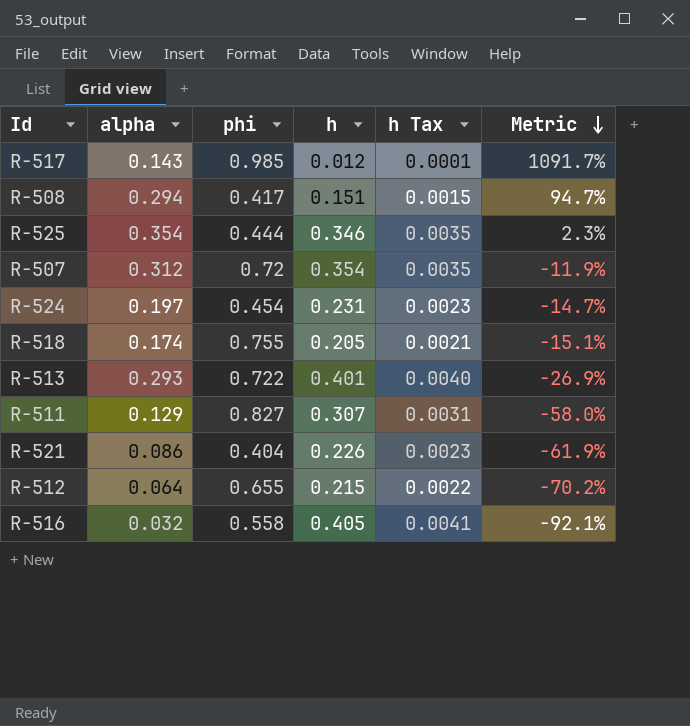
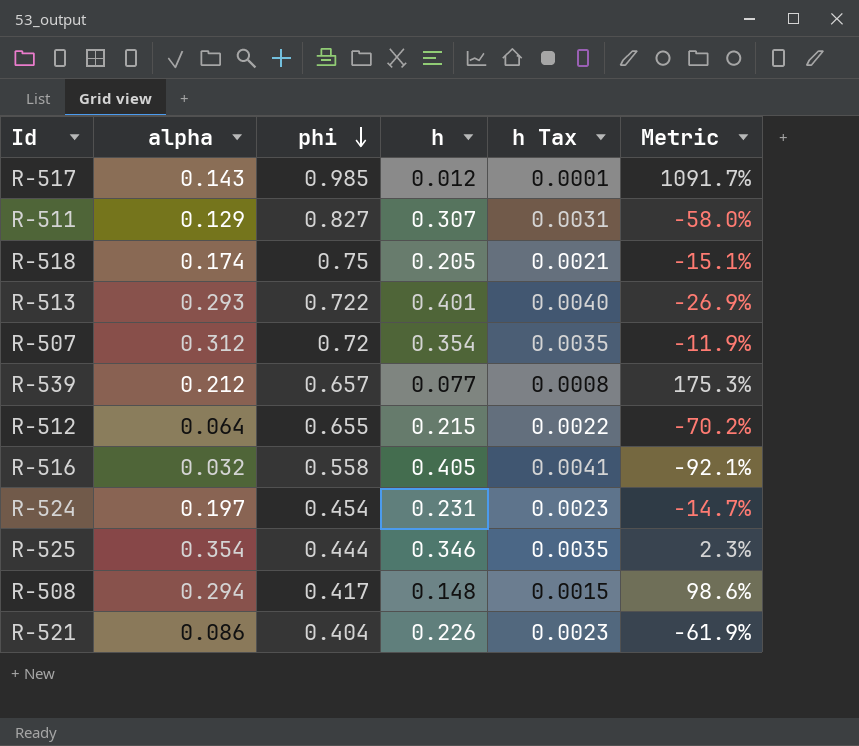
row order: Metric descending -> phi descending
R-518 | phi: 0.755 -> 0.75
row R-539: none -> 0.212 | 0.657 | 0.077 | 0.0008 | 175.3%
R-508 | h: 0.151 -> 0.148
R-508 | Metric: 94.7% -> 98.6%

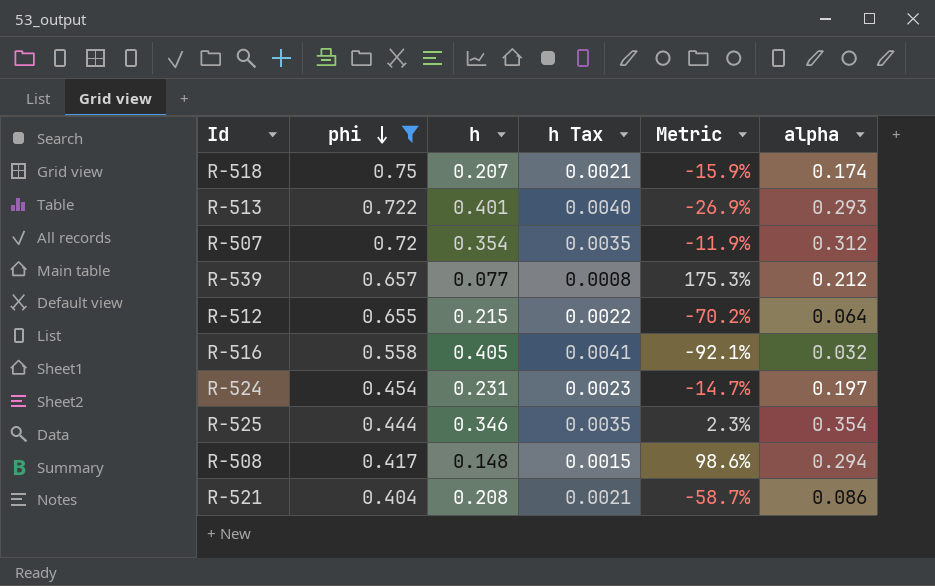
filter: none -> phi <= 0.75
column alpha | position: 2 -> 6
R-518 | h: 0.205 -> 0.207
R-518 | Metric: -15.1% -> -15.9%
R-521 | h: 0.226 -> 0.208
R-521 | h Tax: 0.0023 -> 0.0021
R-521 | Metric: -61.9% -> -58.7%

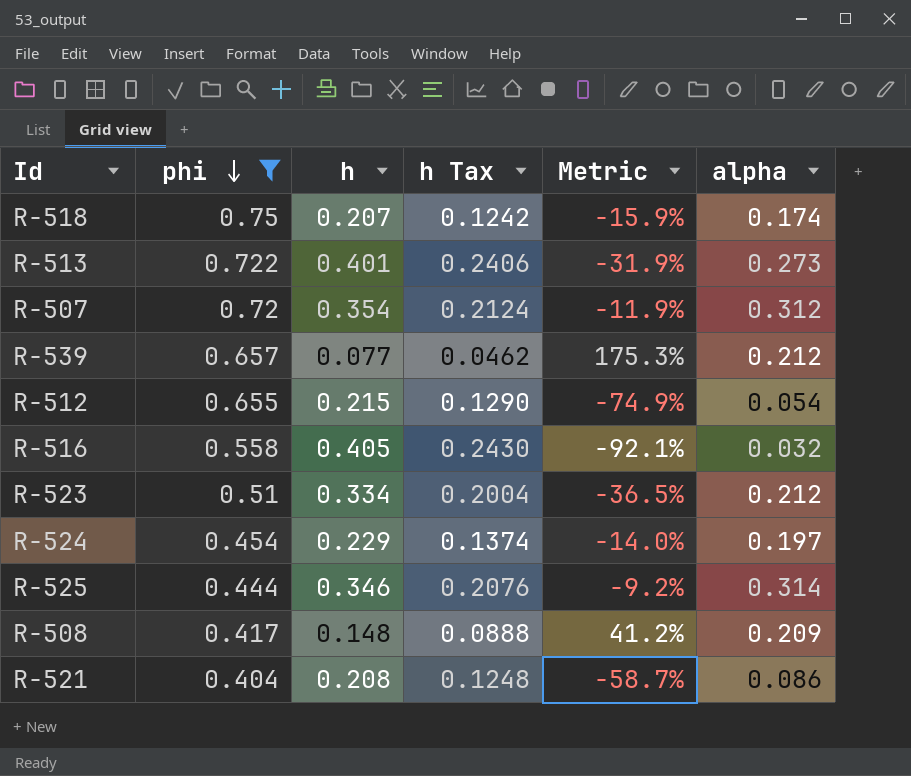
column h Tax | formula: [h] * 0.01 -> [h] * 0.6
R-513 | Metric: -26.9% -> -31.9%
R-513 | alpha: 0.293 -> 0.273
R-512 | Metric: -70.2% -> -74.9%
R-512 | alpha: 0.064 -> 0.054
row R-523: none -> 0.51 | 0.334 | 0.2004 | -36.5% | 0.212
R-524 | h: 0.231 -> 0.229
R-524 | Metric: -14.7% -> -14.0%
R-525 | Metric: 2.3% -> -9.2%
R-525 | alpha: 0.354 -> 0.314
R-508 | Metric: 98.6% -> 41.2%
R-508 | alpha: 0.294 -> 0.209

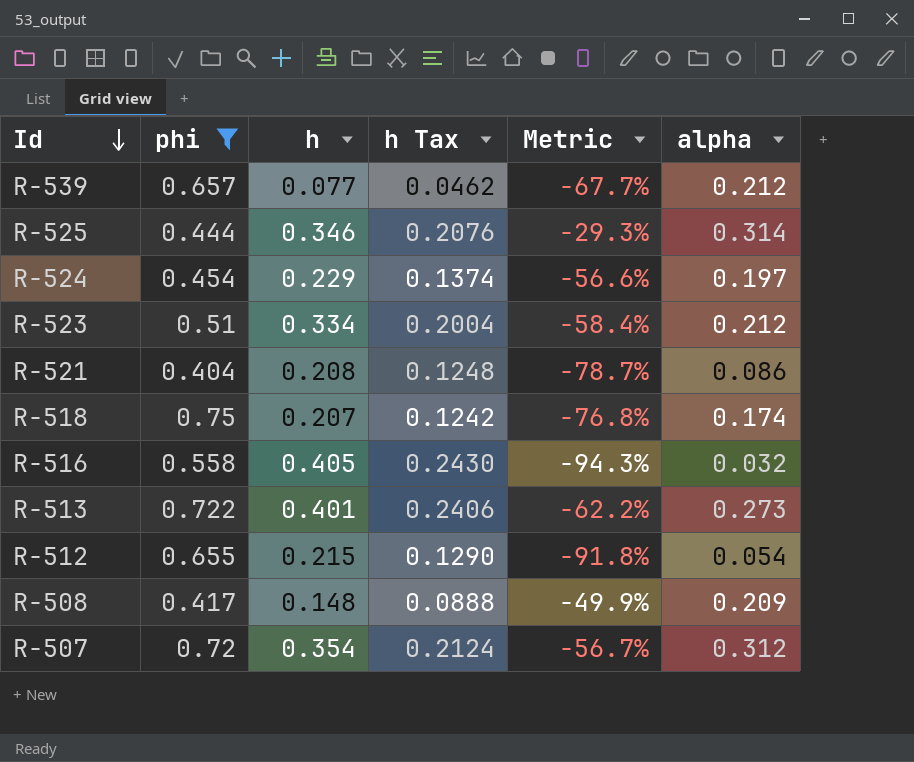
row order: phi descending -> Id descending
column Metric | formula: ([alpha] - [h]) / [h] -> ([alpha] - [phi]) / [phi]

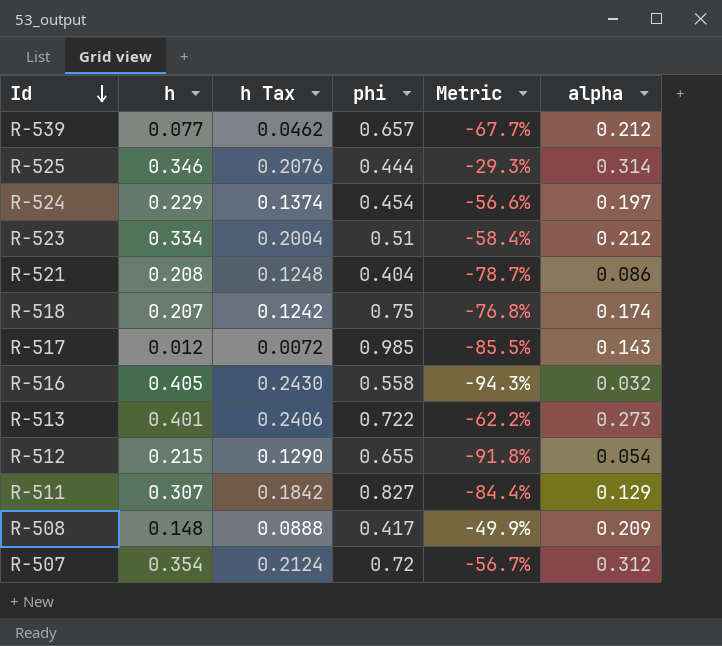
filter: phi <= 0.75 -> none
column phi | position: 2 -> 4

